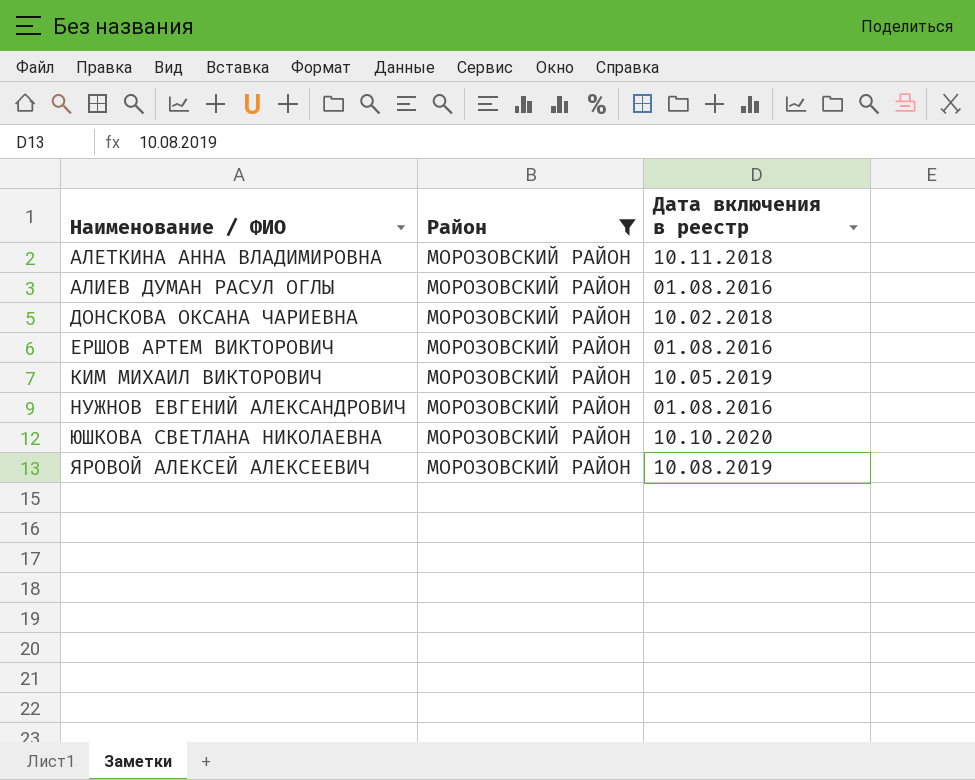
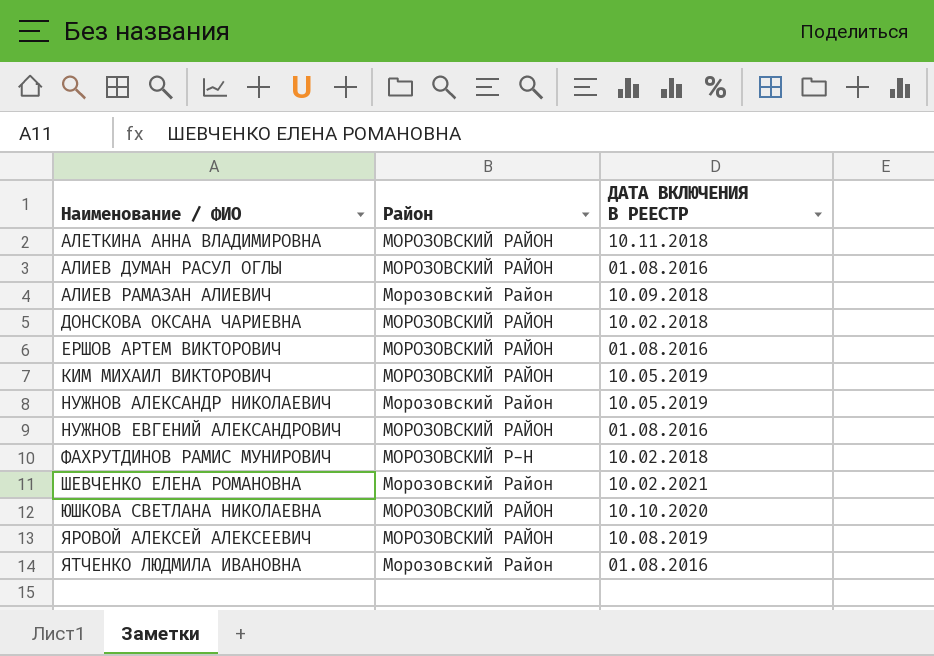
filter: Район = МОРОЗОВСКИЙ РАЙОН -> none
column name: Дата включения в реестр -> ДАТА ВКЛЮЧЕНИЯ В РЕЕСТР

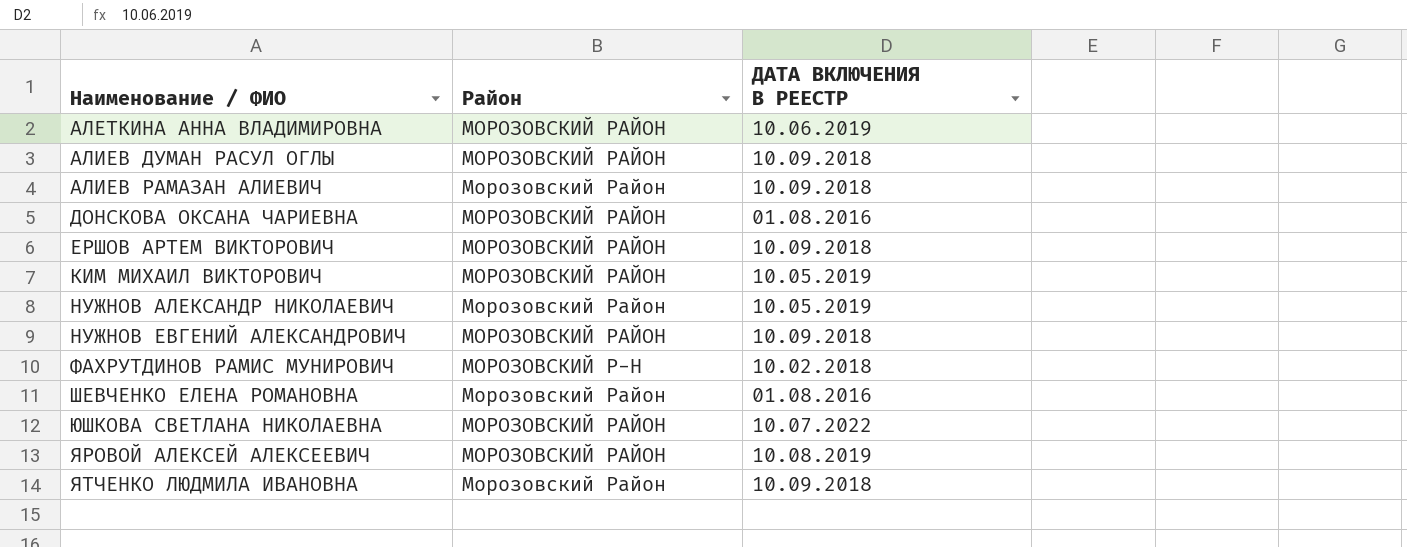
АЛЕТКИНА АННА ВЛАДИМИРОВНА | ДАТА ВКЛЮЧЕНИЯ В РЕЕСТР: 10.11.2018 -> 10.06.2019
АЛИЕВ ДУМАН РАСУЛ ОГЛЫ | ДАТА ВКЛЮЧЕНИЯ В РЕЕСТР: 01.08.2016 -> 10.09.2018
ДОНСКОВА ОКСАНА ЧАРИЕВНА | ДАТА ВКЛЮЧЕНИЯ В РЕЕСТР: 10.02.2018 -> 01.08.2016
ЕРШОВ АРТЕМ ВИКТОРОВИЧ | ДАТА ВКЛЮЧЕНИЯ В РЕЕСТР: 01.08.2016 -> 10.09.2018
НУЖНОВ ЕВГЕНИЙ АЛЕКСАНДРОВИЧ | ДАТА ВКЛЮЧЕНИЯ В РЕЕСТР: 01.08.2016 -> 10.09.2018
ШЕВЧЕНКО ЕЛЕНА РОМАНОВНА | ДАТА ВКЛЮЧЕНИЯ В РЕЕСТР: 10.02.2021 -> 01.08.2016
ЮШКОВА СВЕТЛАНА НИКОЛАЕВНА | ДАТА ВКЛЮЧЕНИЯ В РЕЕСТР: 10.10.2020 -> 10.07.2022
ЯТЧЕНКО ЛЮДМИЛА ИВАНОВНА | ДАТА ВКЛЮЧЕНИЯ В РЕЕСТР: 01.08.2016 -> 10.09.2018

